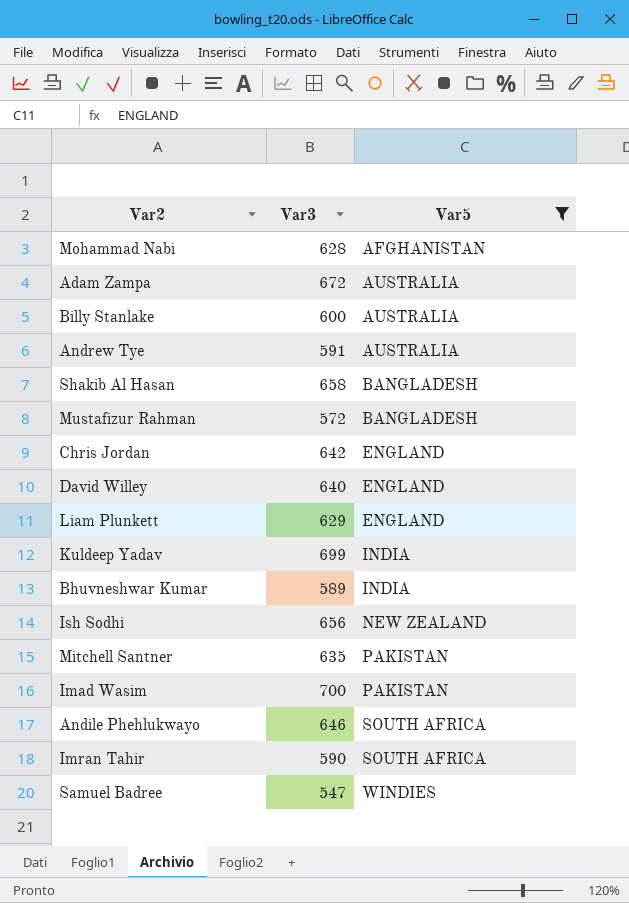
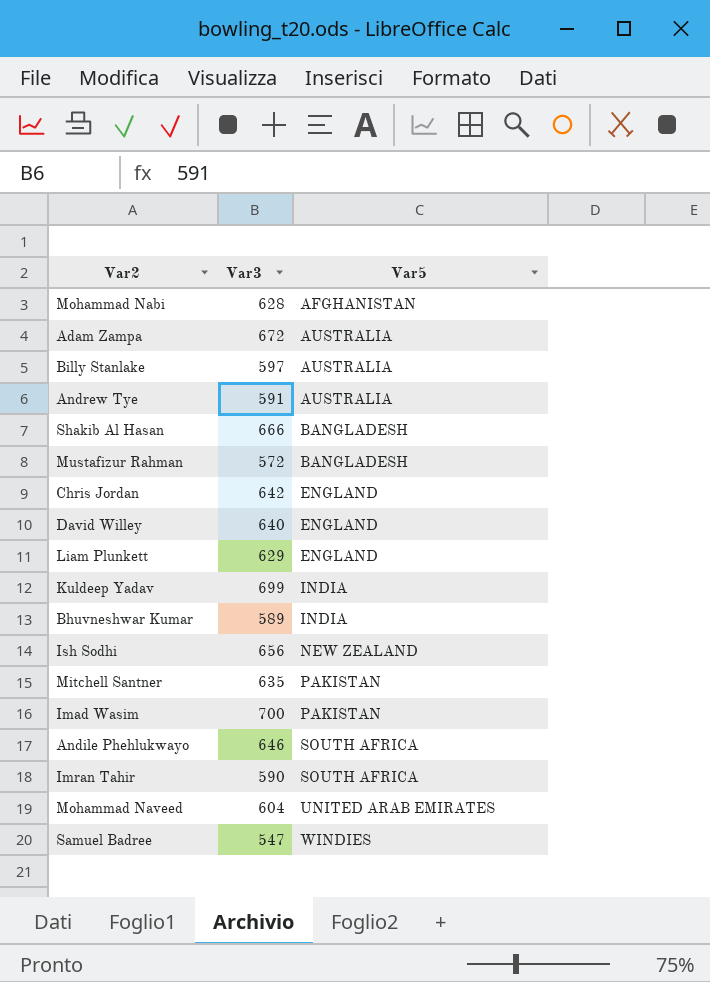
filter: Var5 != UNITED ARAB EMIRATES -> none
Billy Stanlake | Var3: 600 -> 597
Shakib Al Hasan | Var3: 658 -> 666

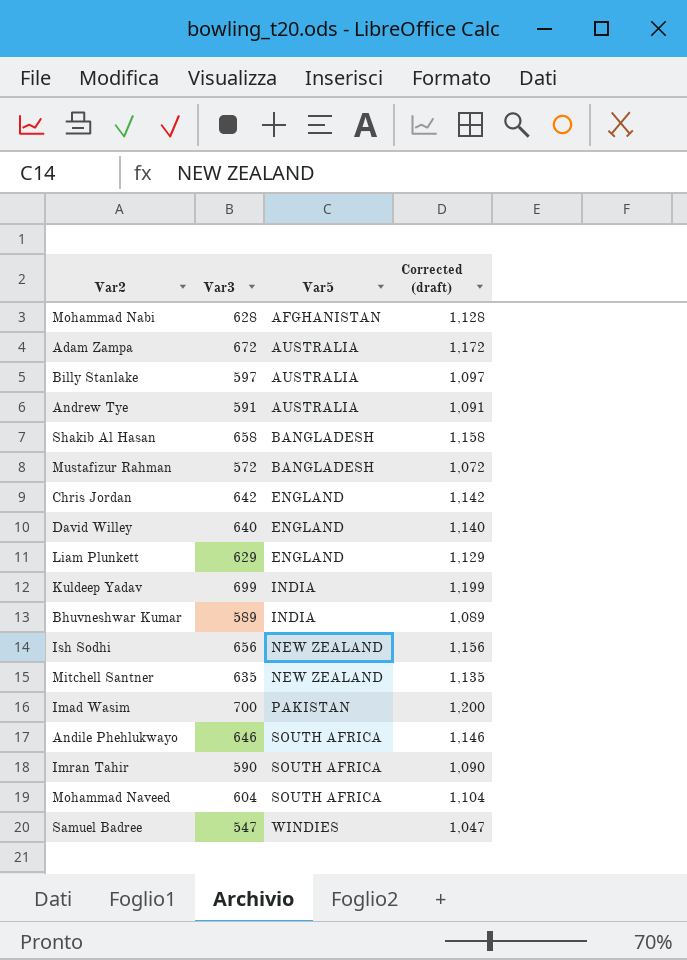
column Corrected (draft) | formula: none -> [Var3] + 500
Shakib Al Hasan | Var3: 666 -> 658
Mitchell Santner | Var5: PAKISTAN -> NEW ZEALAND
Mohammad Naveed | Var5: UNITED ARAB EMIRATES -> SOUTH AFRICA

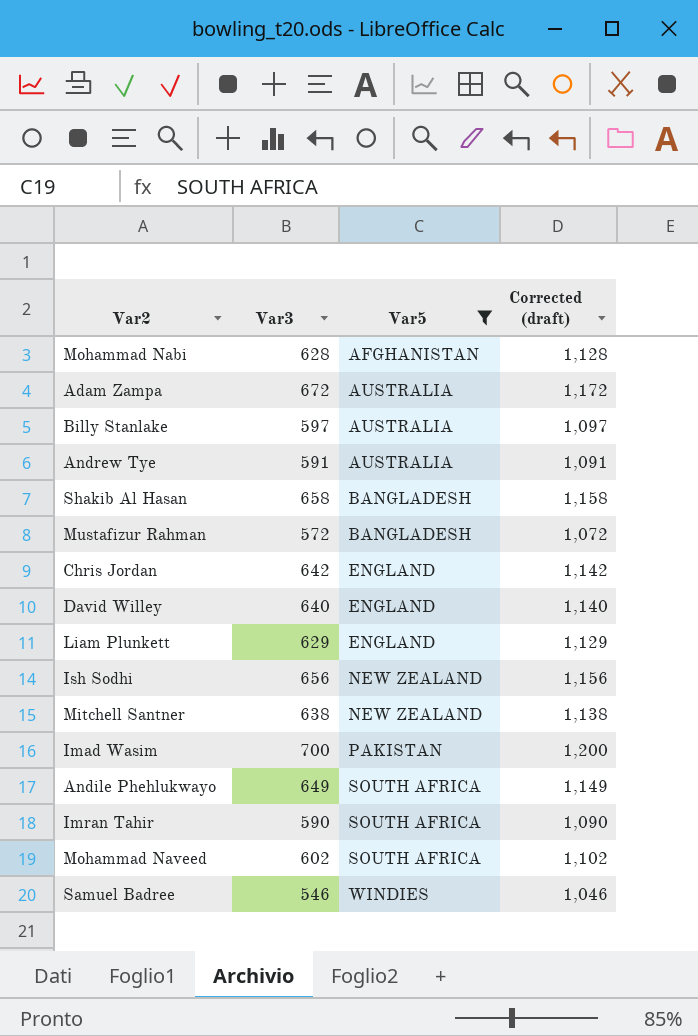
filter: none -> Var5 != INDIA
Mitchell Santner | Var3: 635 -> 638
Mitchell Santner | Corrected (draft): 1,135 -> 1,138
Andile Phehlukwayo | Var3: 646 -> 649
Andile Phehlukwayo | Corrected (draft): 1,146 -> 1,149
Mohammad Naveed | Var3: 604 -> 602
Mohammad Naveed | Corrected (draft): 1,104 -> 1,102
Samuel Badree | Var3: 547 -> 546
Samuel Badree | Corrected (draft): 1,047 -> 1,046

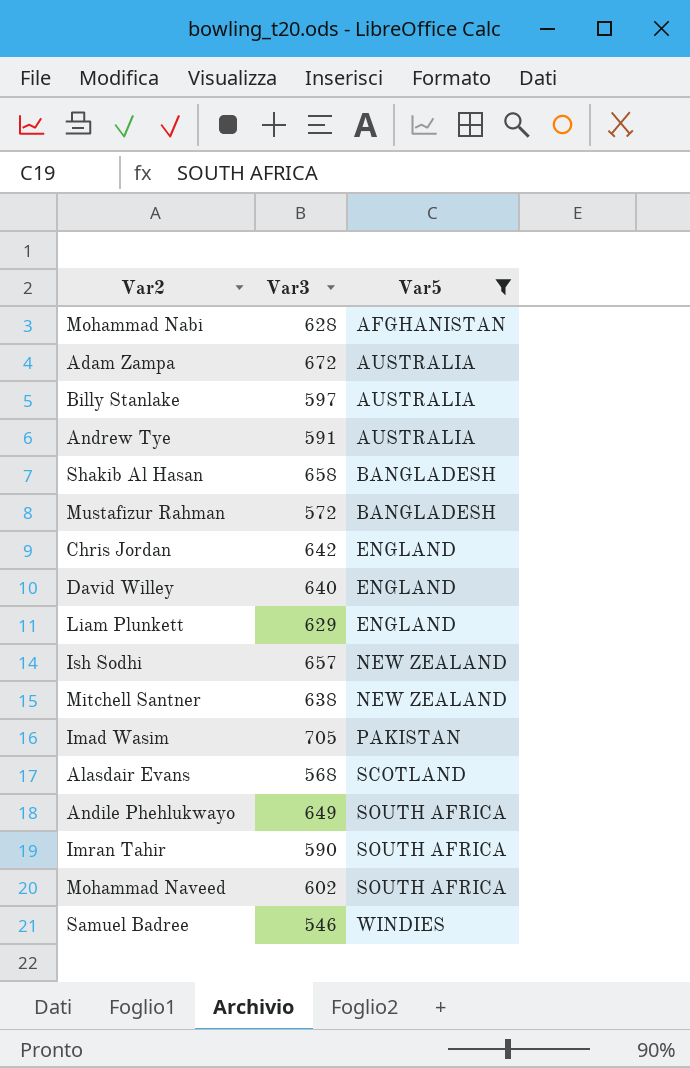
column Corrected (draft) | formula: [Var3] + 500 -> none
Ish Sodhi | Var3: 656 -> 657
Imad Wasim | Var3: 700 -> 705
row Alasdair Evans: none -> 568 | SCOTLAND

